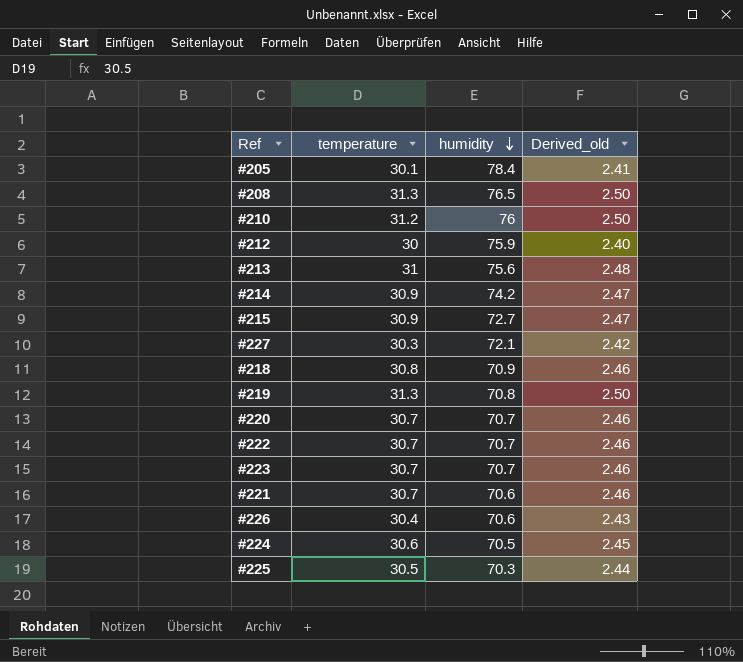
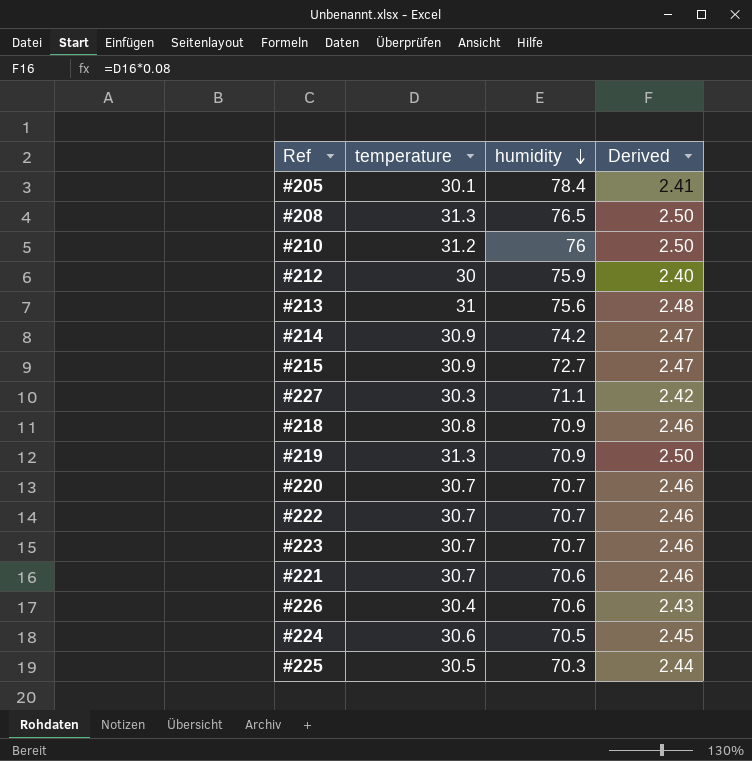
column name: Derived_old -> Derived
#227 | humidity: 72.1 -> 71.1
#219 | humidity: 70.8 -> 70.9

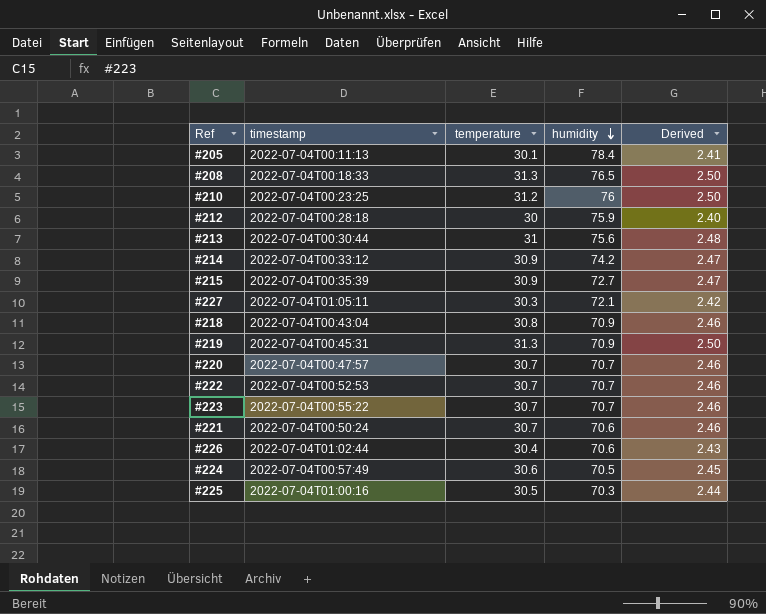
column timestamp | position: none -> 2
#227 | humidity: 71.1 -> 72.1

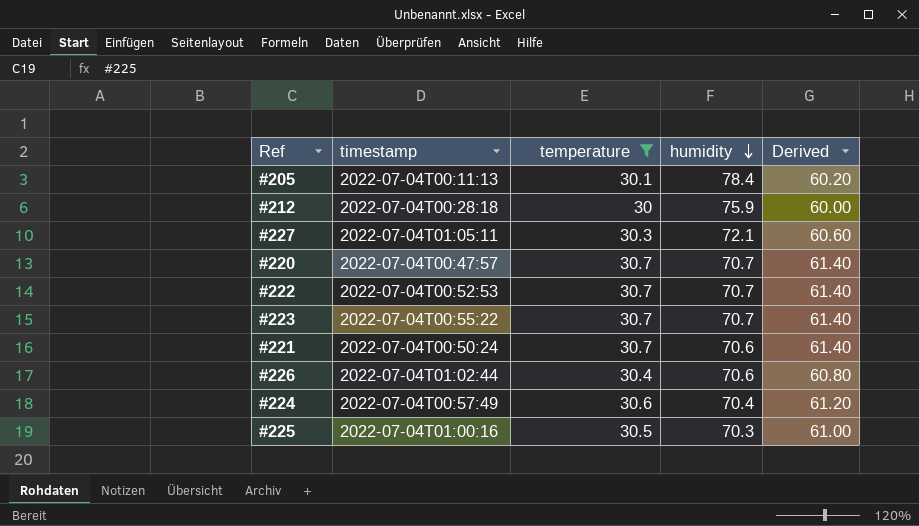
filter: none -> temperature <= 30.7
column Derived | formula: [temperature] * 0.08 -> [temperature] * 2
#224 | humidity: 70.5 -> 70.4

